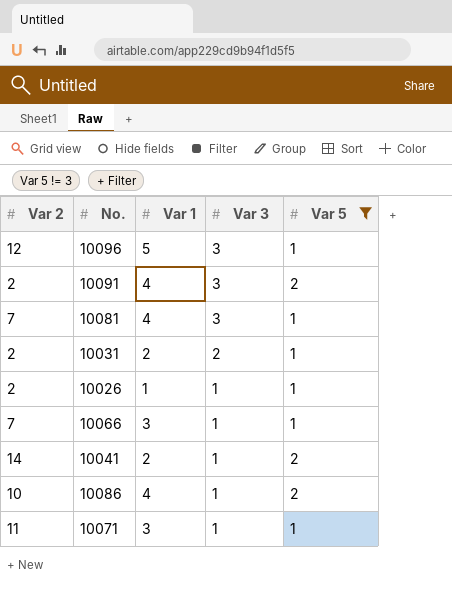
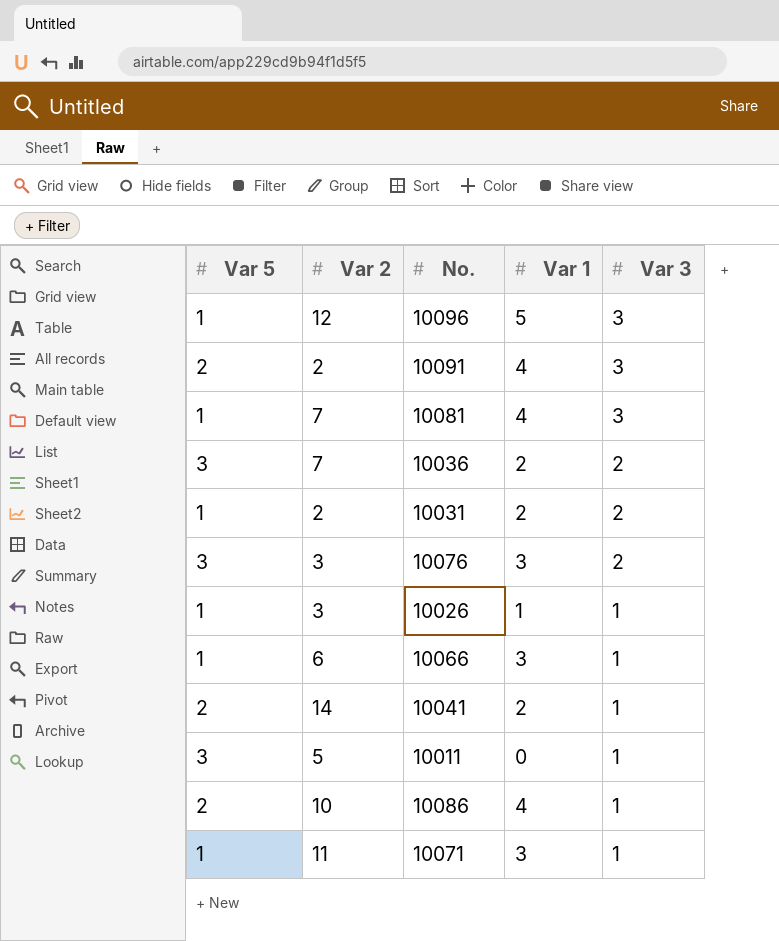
filter: Var 5 != 3 -> none
column Var 5 | position: 5 -> 1
10026 | Var 2: 2 -> 3
10066 | Var 2: 7 -> 6

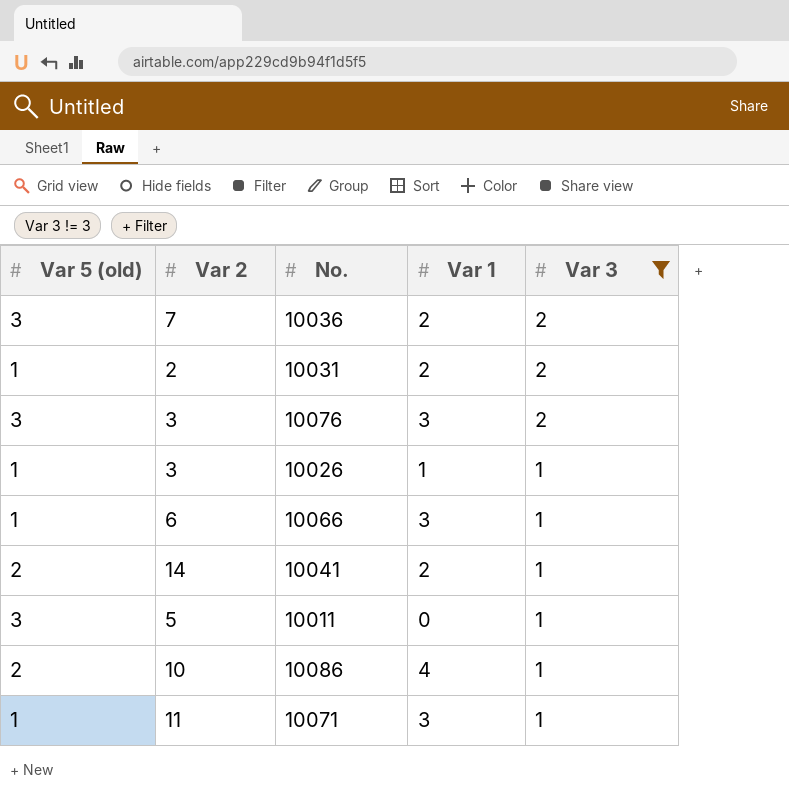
filter: none -> Var 3 != 3
column name: Var 5 -> Var 5 (old)

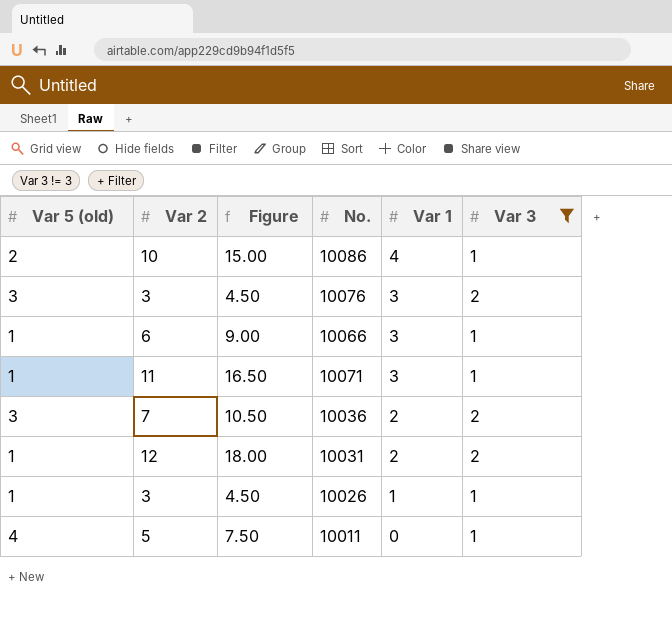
row order: Var 3 descending -> Var 1 descending
column Figure | formula: none -> [Var 2] * 1.5
row 10041: 2 | 14 | 2 | 1 -> none
10031 | Var 2: 2 -> 12
10011 | Var 5 (old): 3 -> 4

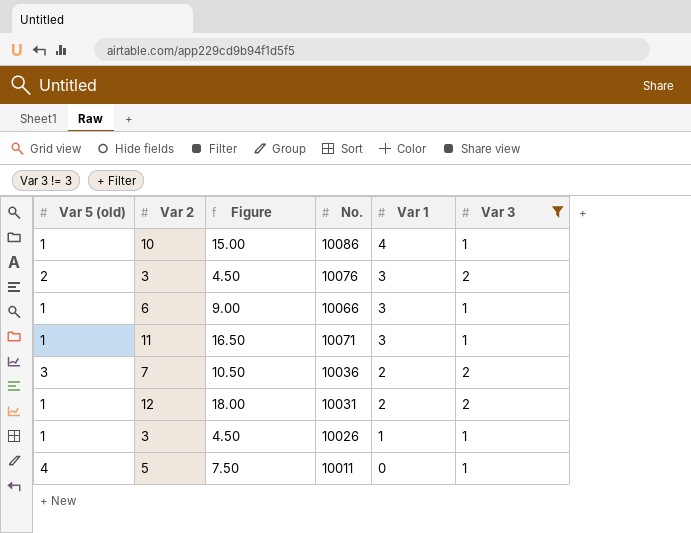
10086 | Var 5 (old): 2 -> 1
10076 | Var 5 (old): 3 -> 2

